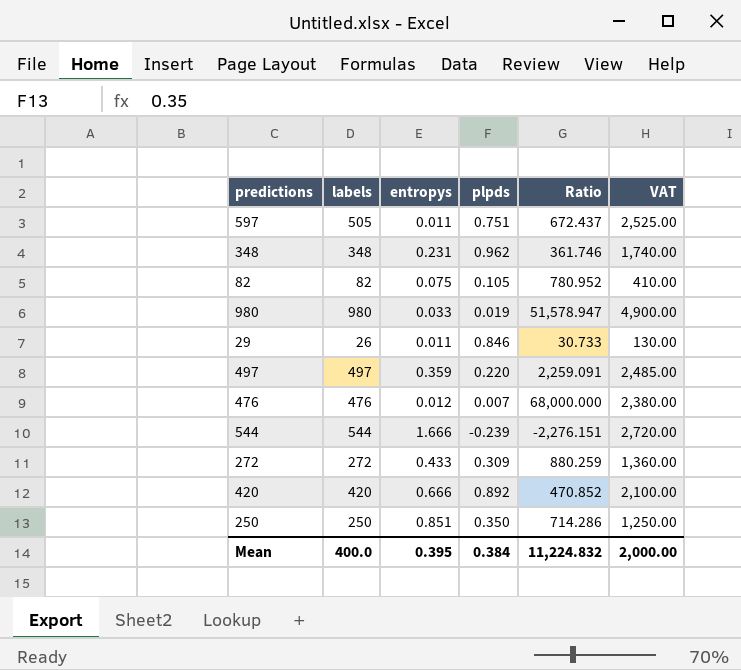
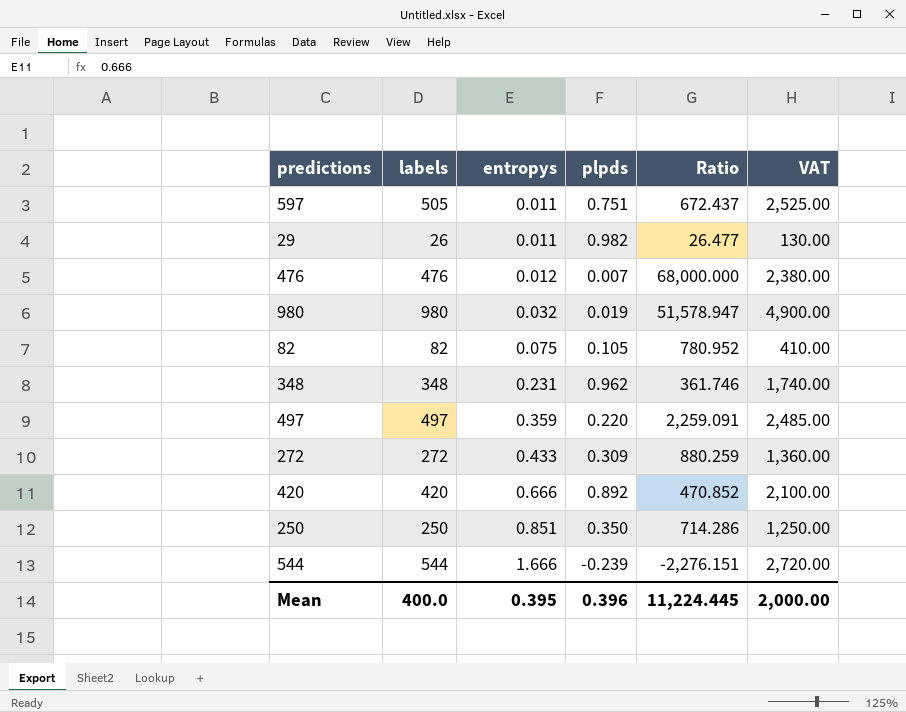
row order: none -> entropys ascending
29 | plpds: 0.846 -> 0.982
29 | Ratio: 30.733 -> 26.477
980 | entropys: 0.033 -> 0.032
Mean | plpds: 0.384 -> 0.396
Mean | Ratio: 11,224.832 -> 11,224.445

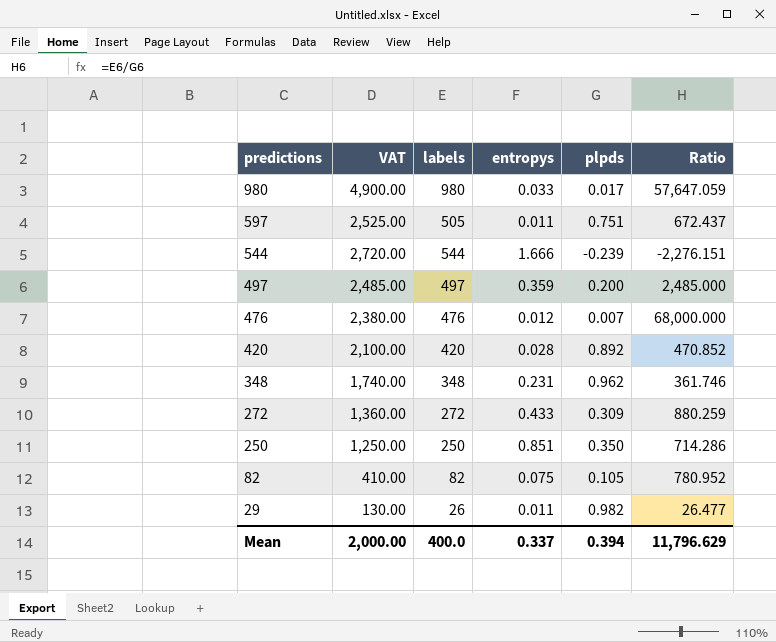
row order: entropys ascending -> predictions descending
column VAT | position: 6 -> 2
980 | entropys: 0.032 -> 0.033
980 | plpds: 0.019 -> 0.017
980 | Ratio: 51,578.947 -> 57,647.059
497 | plpds: 0.220 -> 0.200
497 | Ratio: 2,259.091 -> 2,485.000
420 | entropys: 0.666 -> 0.028
Mean | entropys: 0.395 -> 0.337
Mean | plpds: 0.396 -> 0.394
Mean | Ratio: 11,224.445 -> 11,796.629

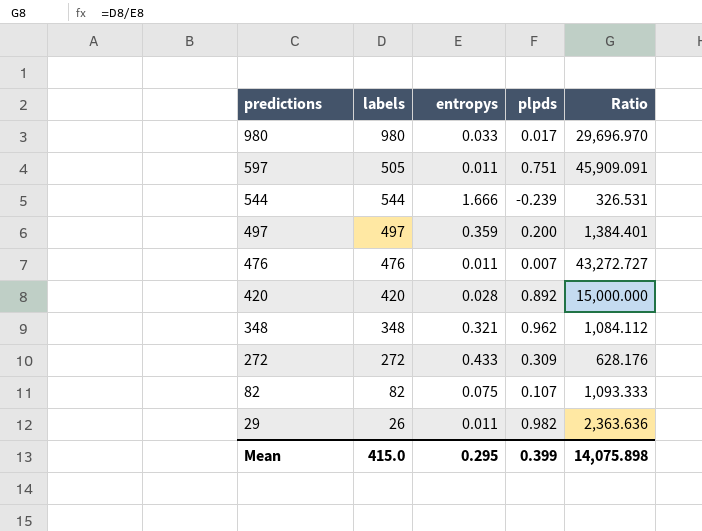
column VAT | formula: [labels] * 5 -> none
column Ratio | formula: [labels] / [plpds] -> [labels] / [entropys]
row 250: 1,250.00 | 250 | 0.851 | 0.350 | 714.286 -> none
476 | entropys: 0.012 -> 0.011
348 | entropys: 0.231 -> 0.321
82 | plpds: 0.105 -> 0.107
Mean | labels: 400.0 -> 415.0
Mean | entropys: 0.337 -> 0.295
Mean | plpds: 0.394 -> 0.399
Mean | Ratio: 11,796.629 -> 14,075.898

